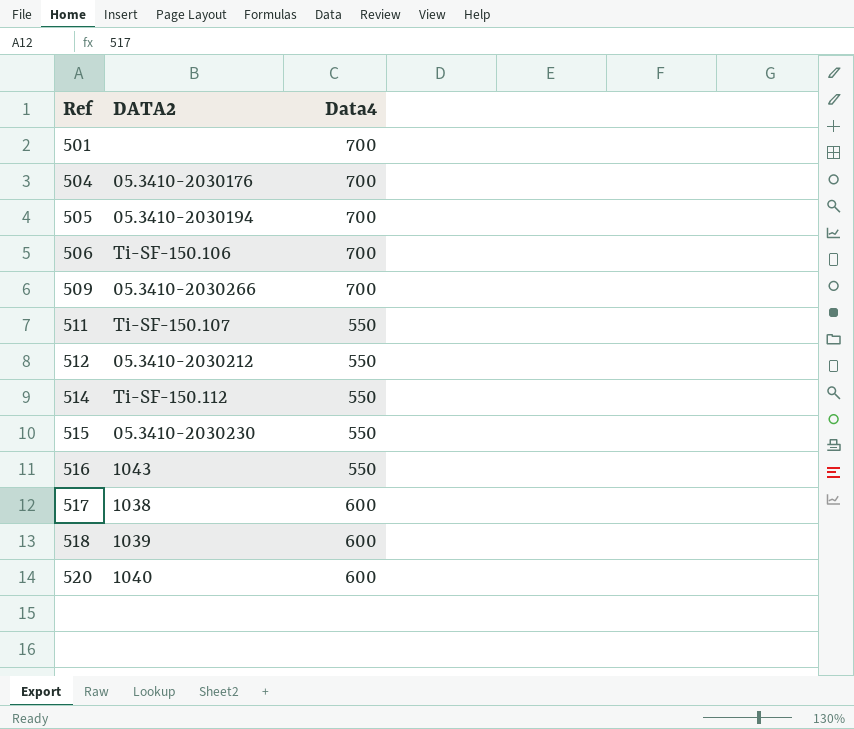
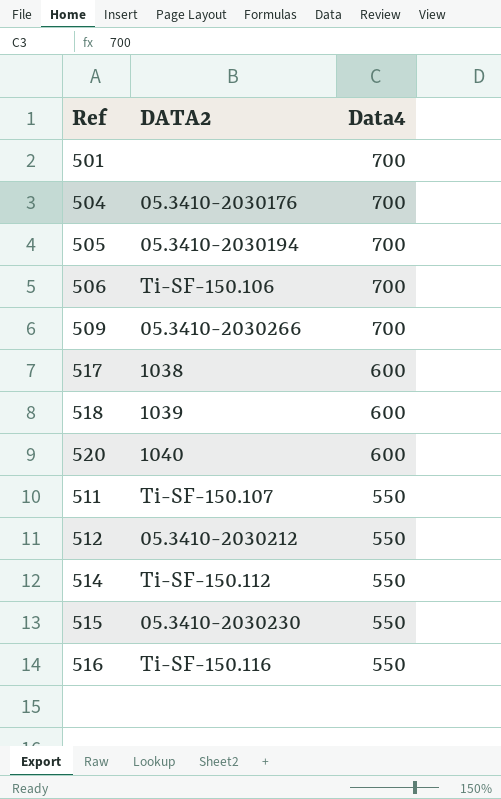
row order: Ref ascending -> Data4 descending
516 | DATA2: 1043 -> Ti-SF-150.116

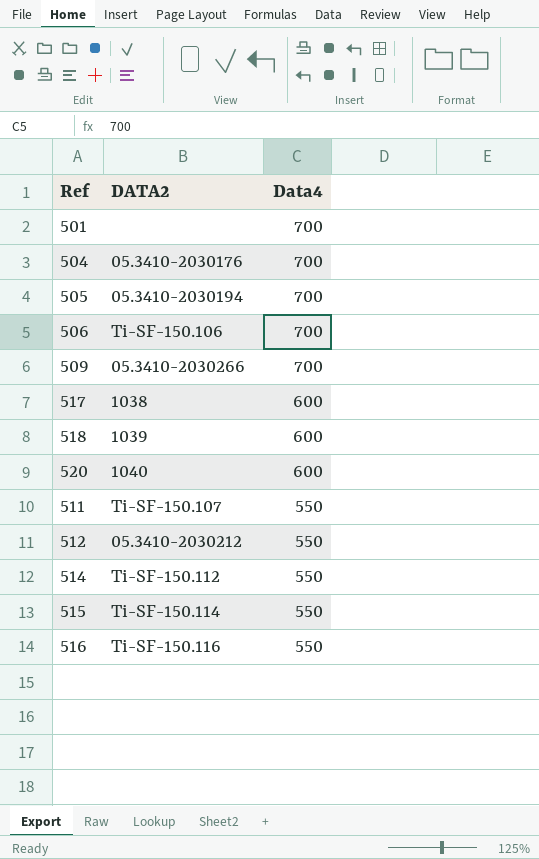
515 | DATA2: 05.3410-2030230 -> Ti-SF-150.114

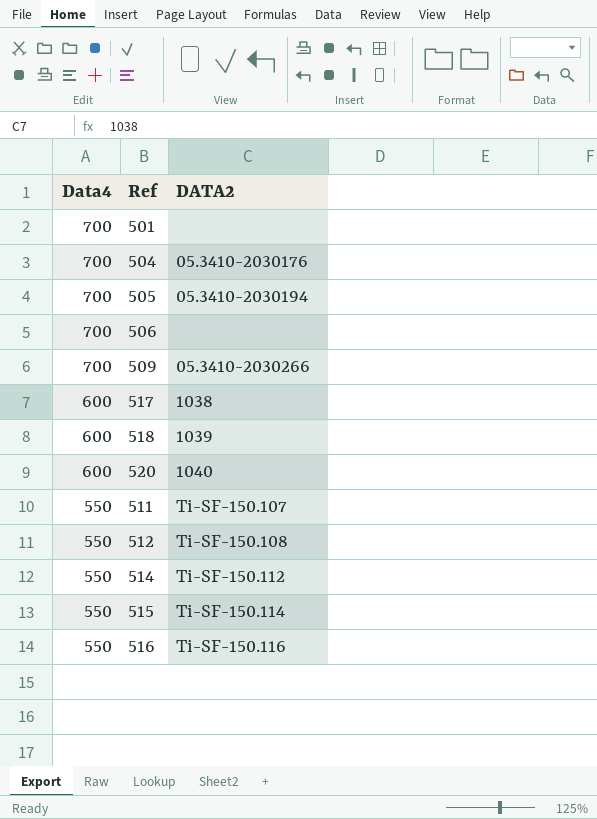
column Data4 | position: 3 -> 1
506 | DATA2: Ti-SF-150.106 -> none
512 | DATA2: 05.3410-2030212 -> Ti-SF-150.108

